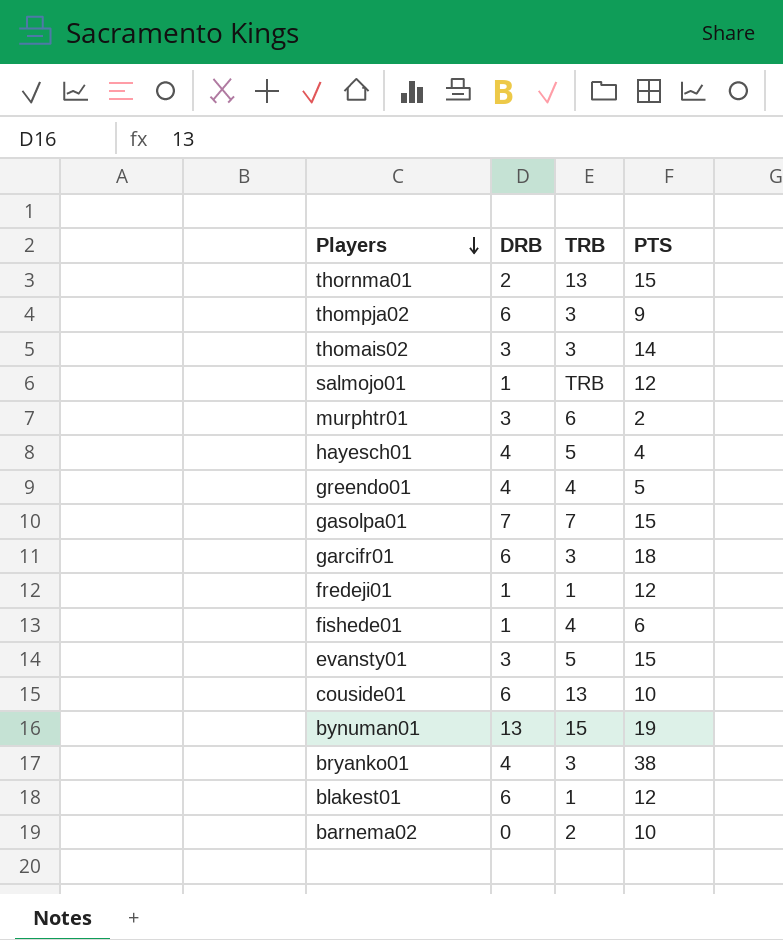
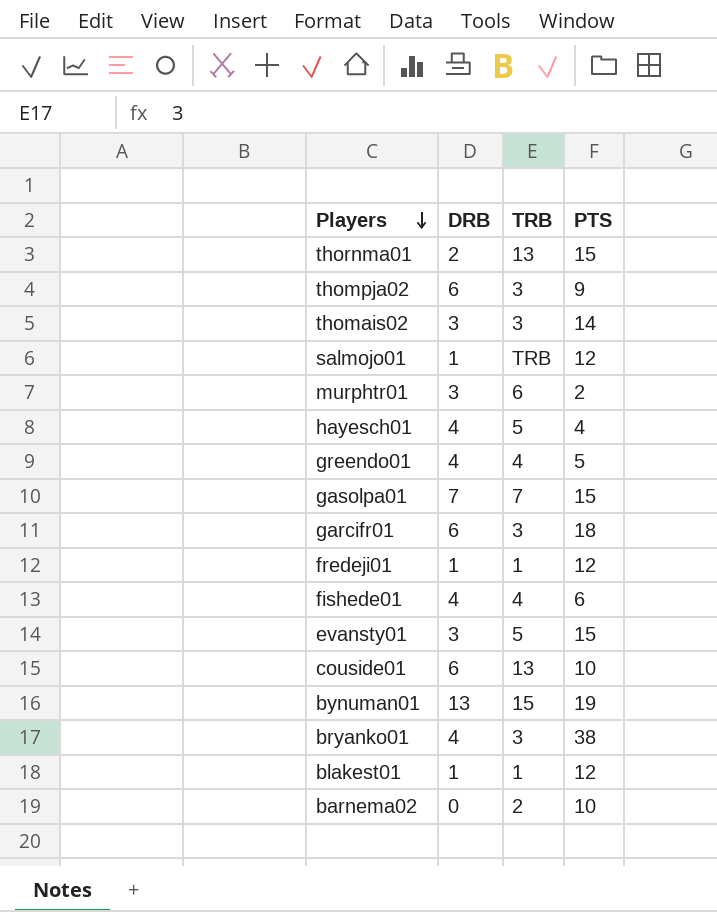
fishede01 | DRB: 1 -> 4
blakest01 | DRB: 6 -> 1

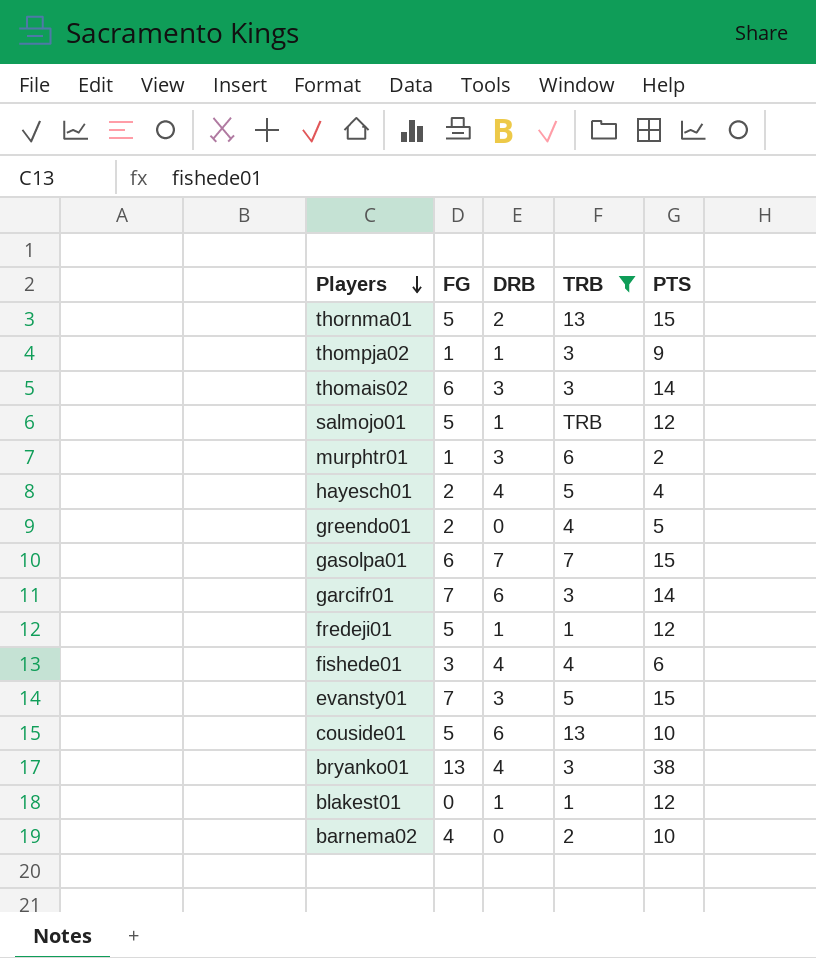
filter: none -> TRB != 15
column FG | position: none -> 2
thompja02 | DRB: 6 -> 1
greendo01 | DRB: 4 -> 0
garcifr01 | PTS: 18 -> 14

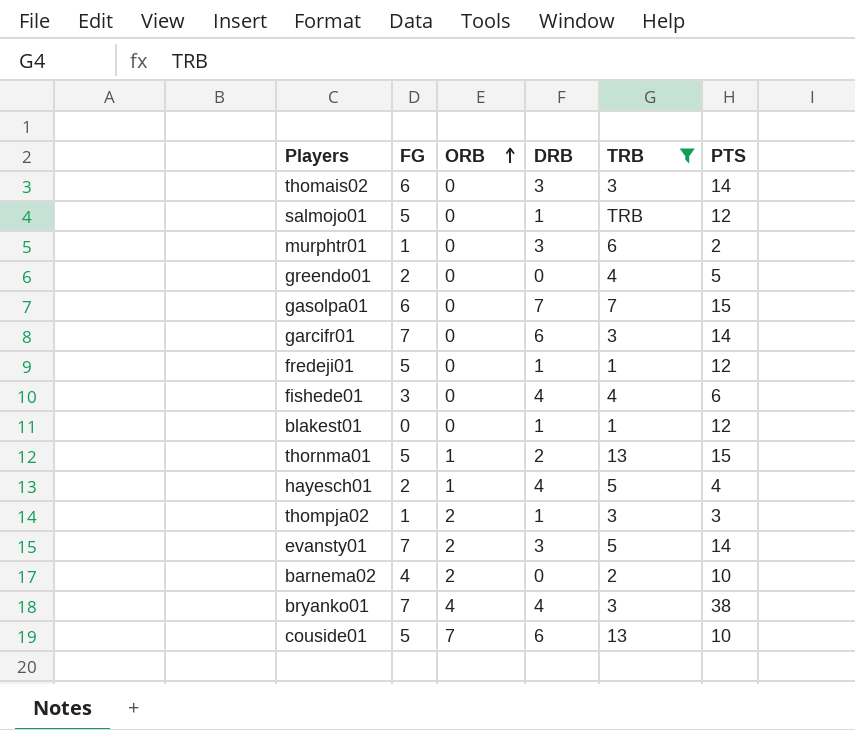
row order: Players descending -> ORB ascending
column ORB | position: none -> 3
thompja02 | PTS: 9 -> 3
evansty01 | PTS: 15 -> 14
bryanko01 | FG: 13 -> 7

